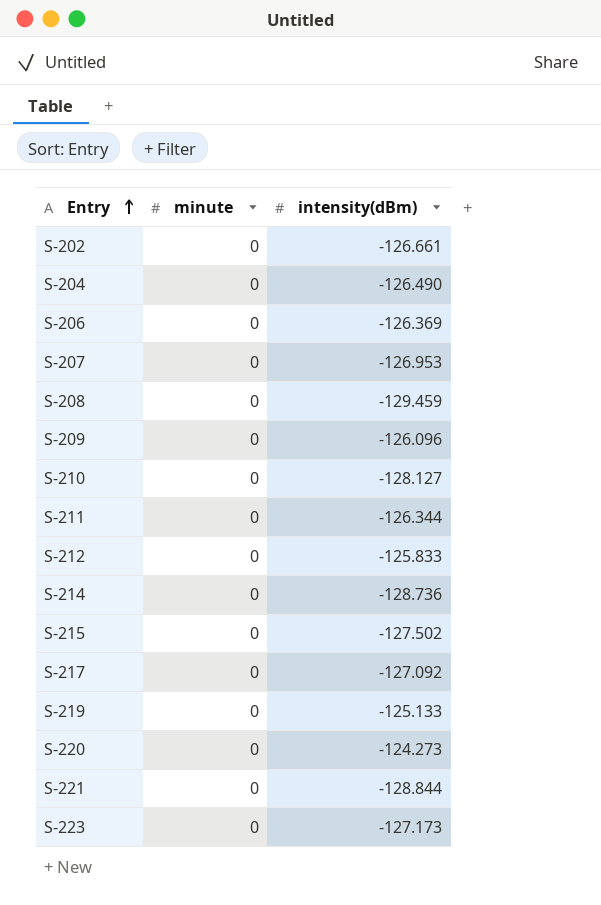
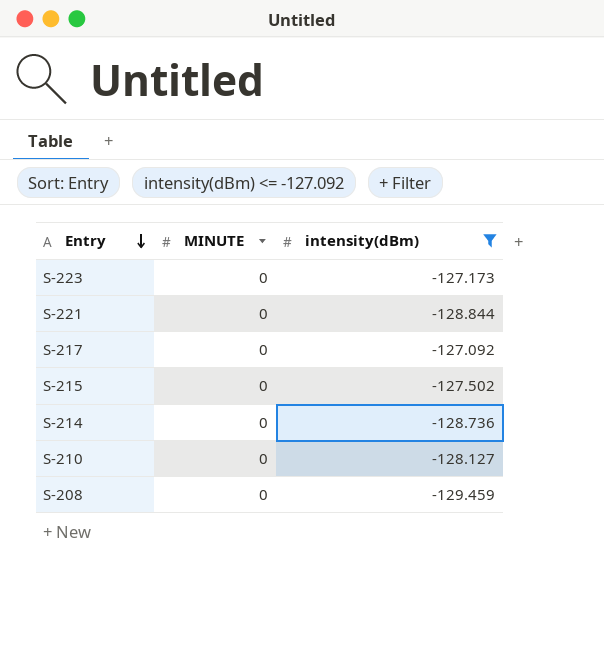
filter: none -> intensity(dBm) <= -127.092
row order: Entry ascending -> Entry descending
column name: minute -> MINUTE

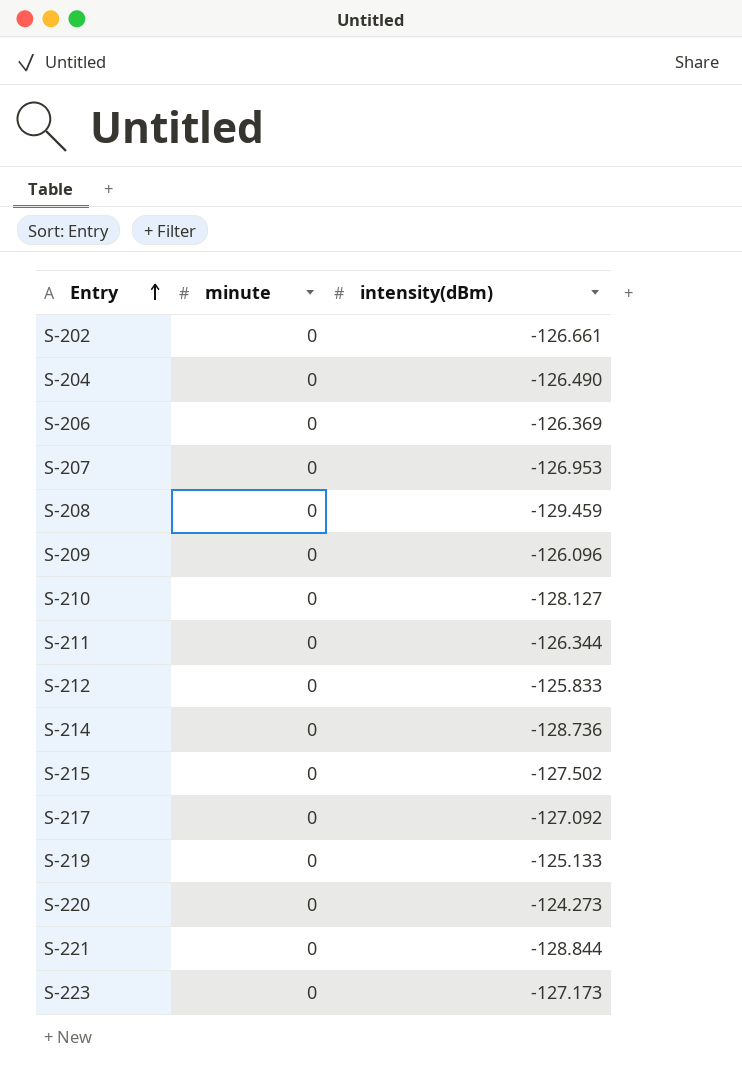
filter: intensity(dBm) <= -127.092 -> none
row order: Entry descending -> Entry ascending
column name: MINUTE -> minute

